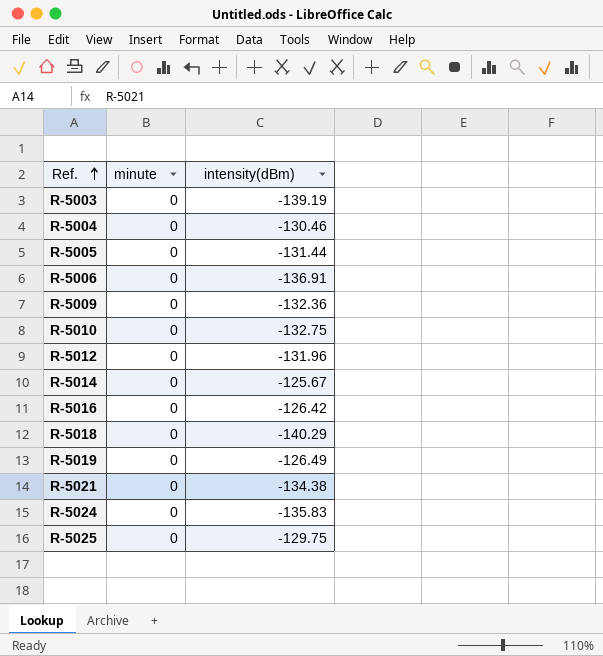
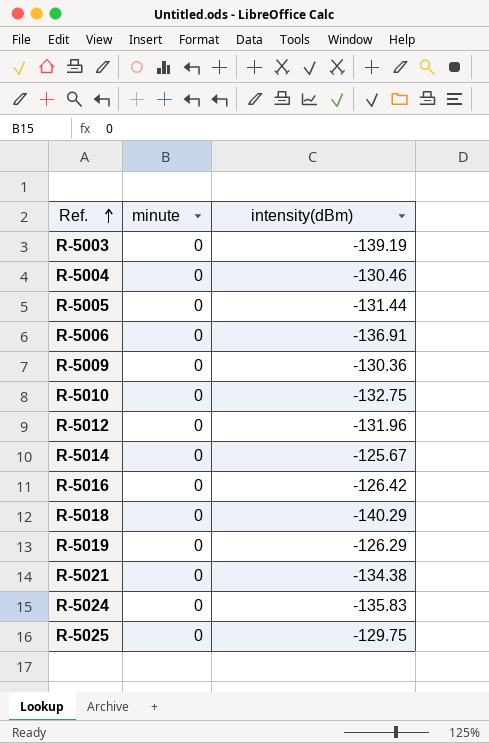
R-5009 | intensity(dBm): -132.36 -> -130.36
R-5019 | intensity(dBm): -126.49 -> -126.29

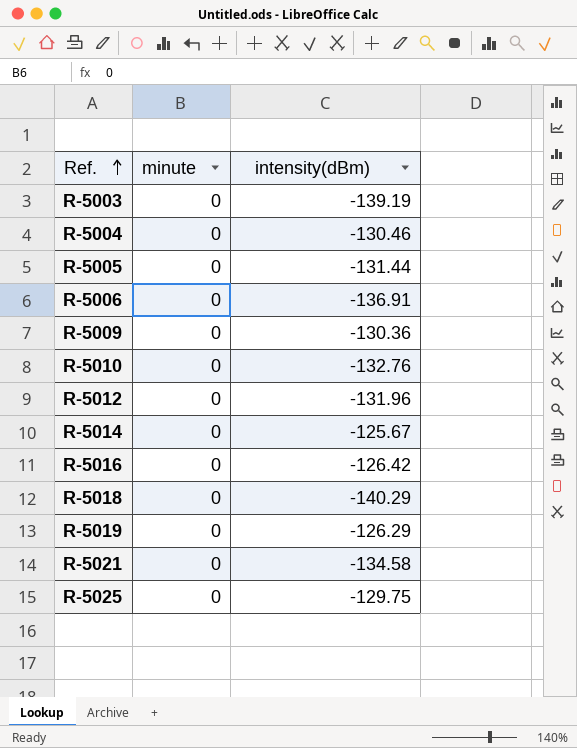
row R-5024: 0 | -135.83 -> none
R-5010 | intensity(dBm): -132.75 -> -132.76
R-5021 | intensity(dBm): -134.38 -> -134.58

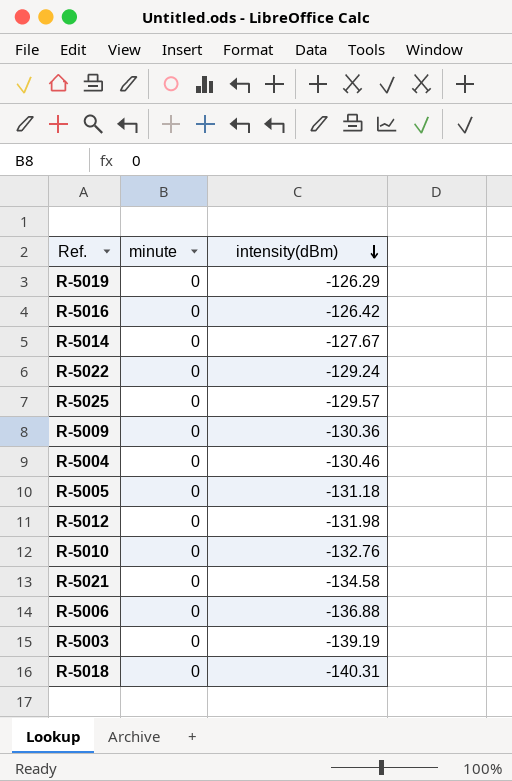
row order: Ref. ascending -> intensity(dBm) descending
R-5014 | intensity(dBm): -125.67 -> -127.67
row R-5022: none -> 0 | -129.24
R-5025 | intensity(dBm): -129.75 -> -129.57
R-5005 | intensity(dBm): -131.44 -> -131.18
R-5012 | intensity(dBm): -131.96 -> -131.98
R-5006 | intensity(dBm): -136.91 -> -136.88
R-5018 | intensity(dBm): -140.29 -> -140.31

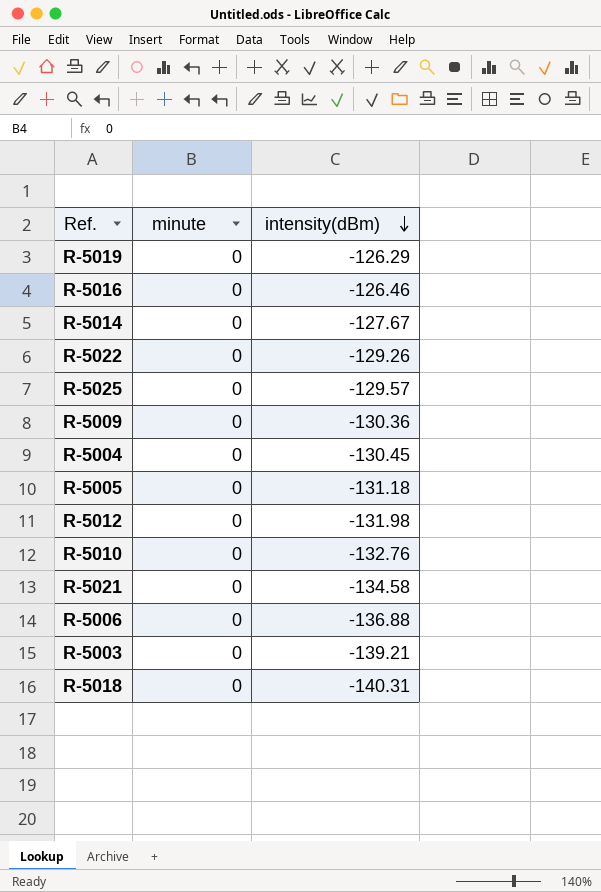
R-5016 | intensity(dBm): -126.42 -> -126.46
R-5022 | intensity(dBm): -129.24 -> -129.26
R-5004 | intensity(dBm): -130.46 -> -130.45
R-5003 | intensity(dBm): -139.19 -> -139.21

